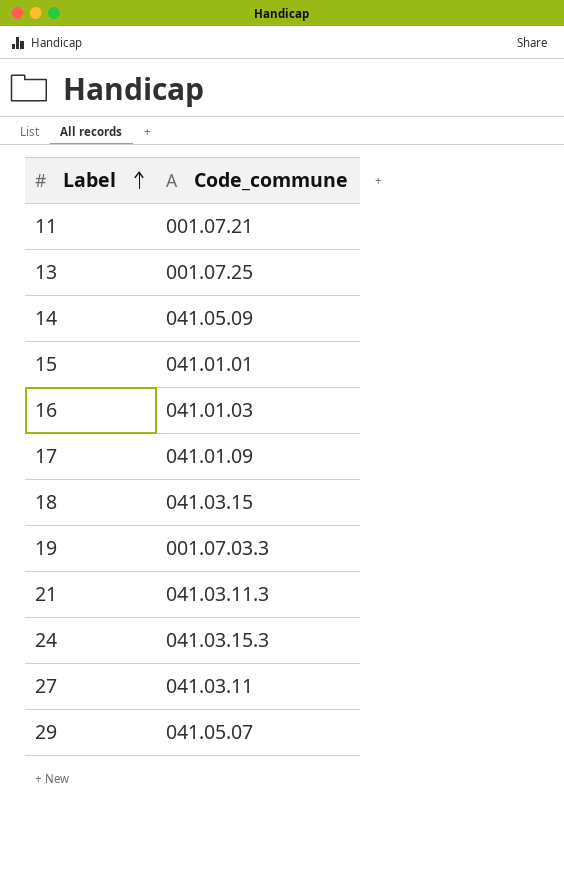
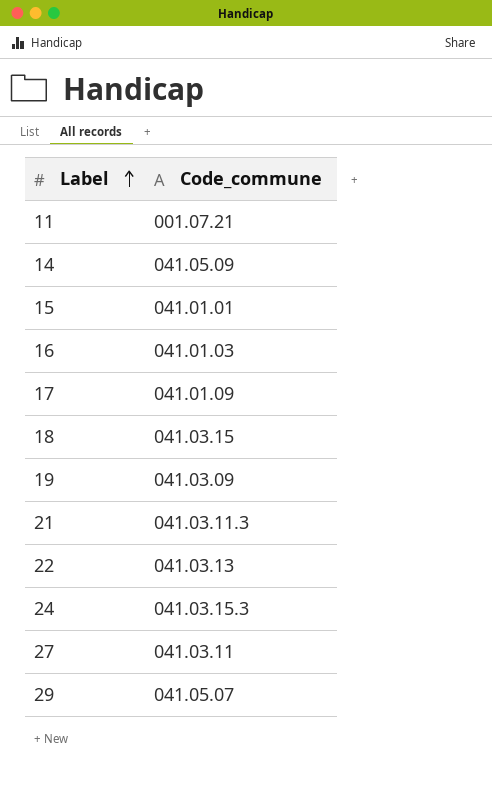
row 13: 001.07.25 -> none
19 | Code_commune: 001.07.03.3 -> 041.03.09
row 22: none -> 041.03.13

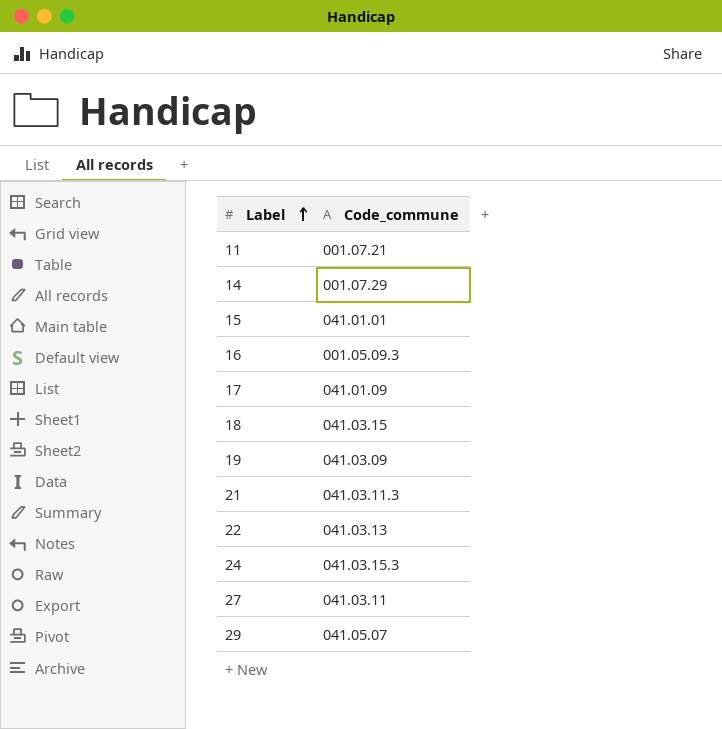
14 | Code_commune: 041.05.09 -> 001.07.29
16 | Code_commune: 041.01.03 -> 001.05.09.3

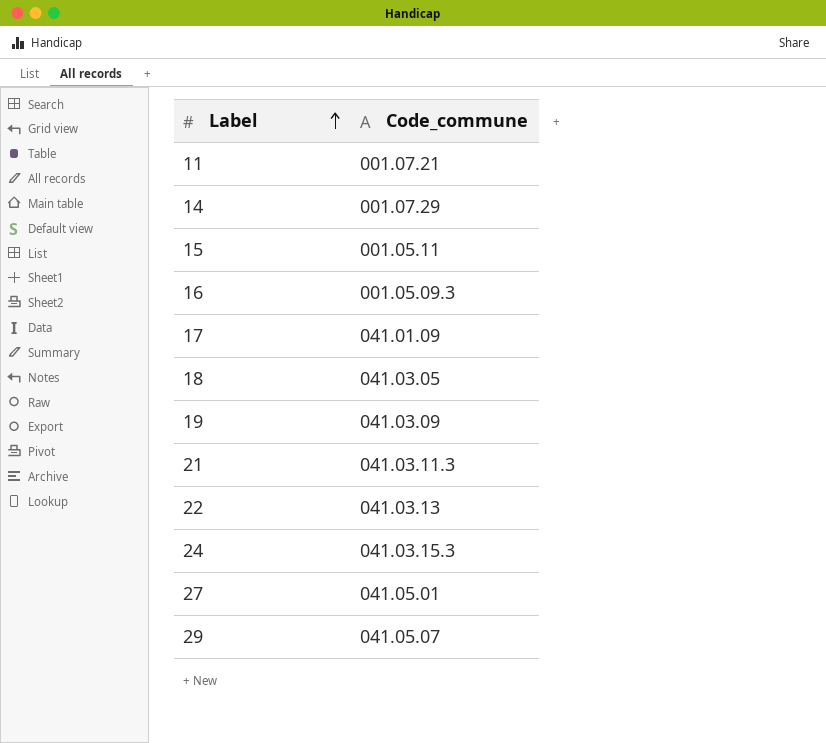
15 | Code_commune: 041.01.01 -> 001.05.11
18 | Code_commune: 041.03.15 -> 041.03.05
27 | Code_commune: 041.03.11 -> 041.05.01

